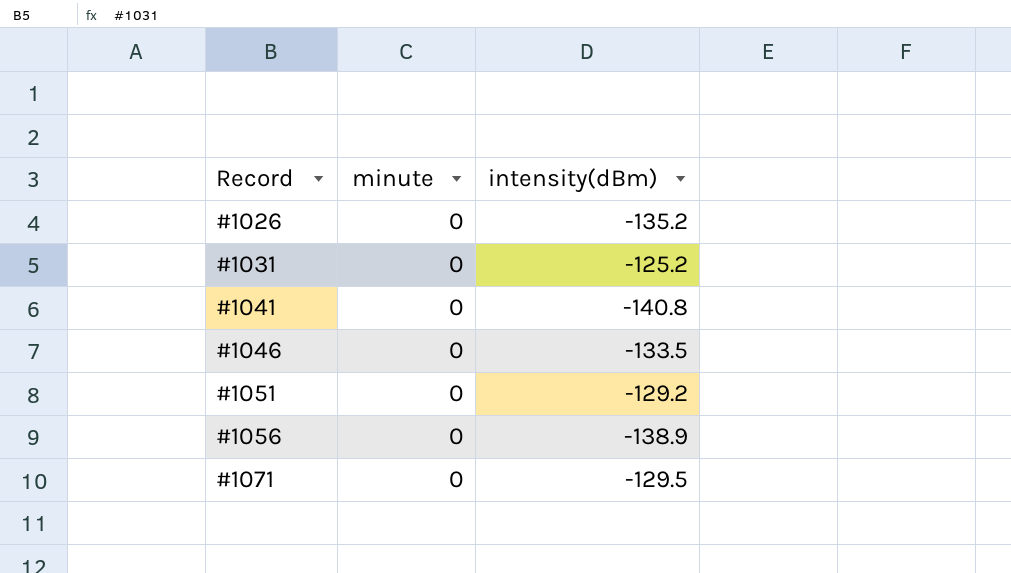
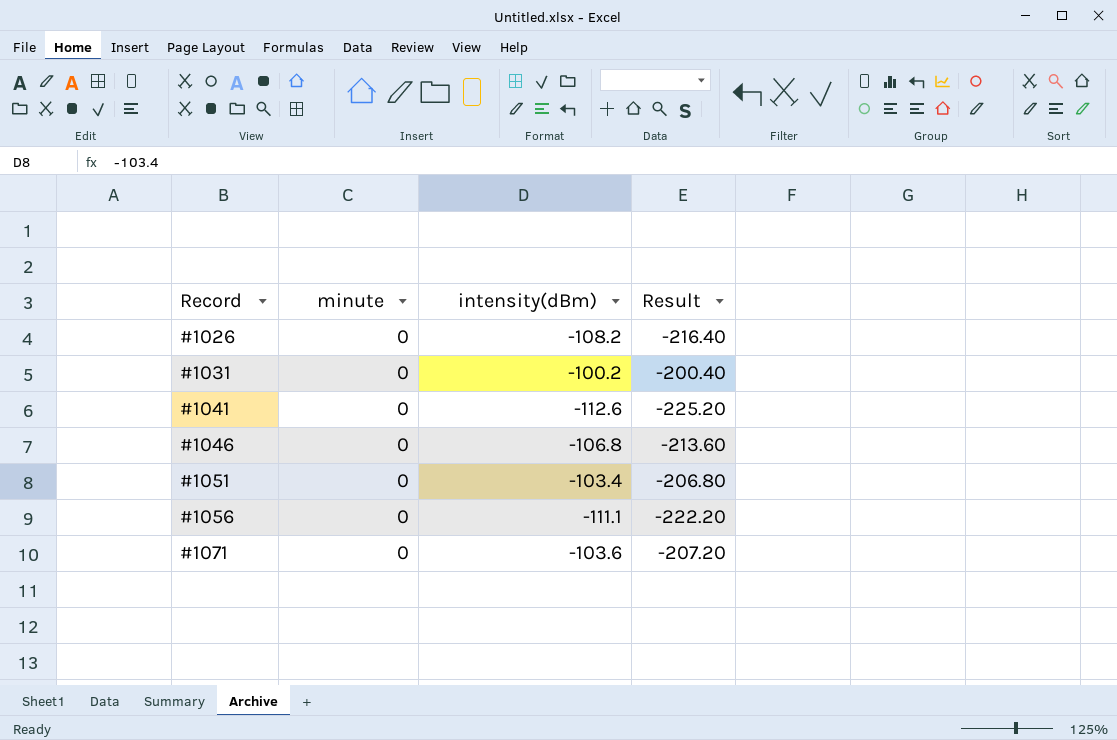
column Result | formula: none -> [intensity(dBm)] * 2
#1026 | intensity(dBm): -135.2 -> -108.2
#1031 | intensity(dBm): -125.2 -> -100.2
#1041 | intensity(dBm): -140.8 -> -112.6
#1046 | intensity(dBm): -133.5 -> -106.8
#1051 | intensity(dBm): -129.2 -> -103.4
#1056 | intensity(dBm): -138.9 -> -111.1
#1071 | intensity(dBm): -129.5 -> -103.6

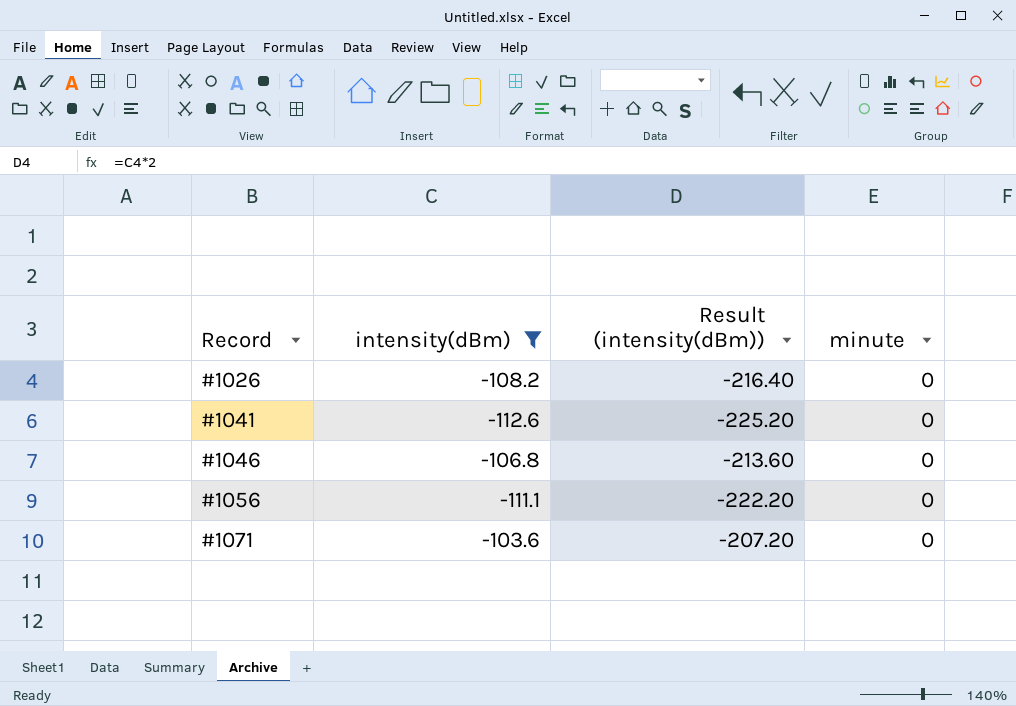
filter: none -> intensity(dBm) <= -103.6
column name: Result -> Result (intensity(dBm))
column minute | position: 2 -> 4

